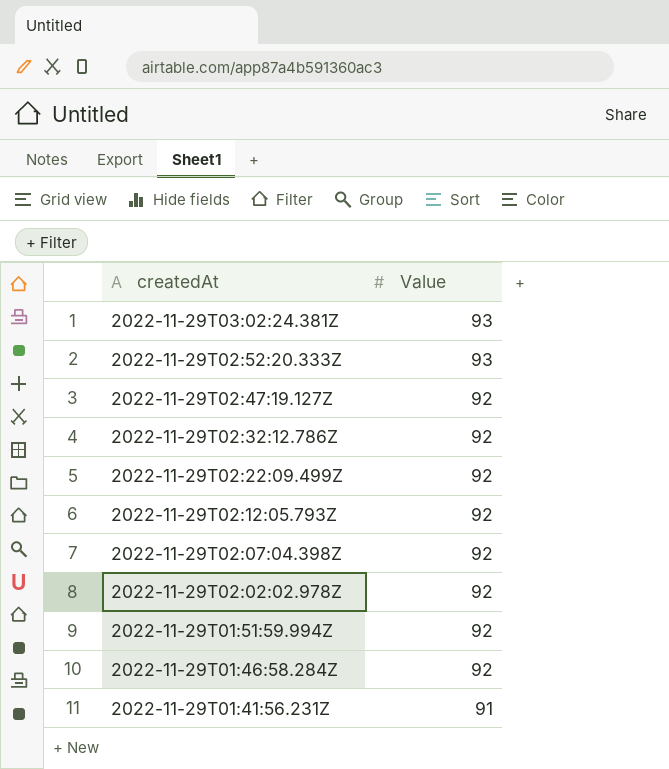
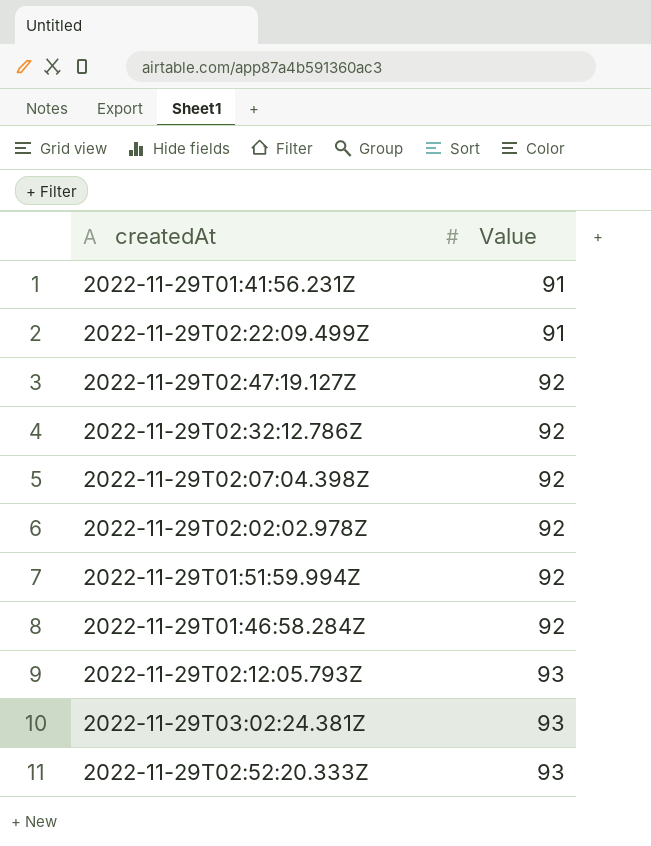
row order: createdAt descending -> Value ascending
2022-11-29T02:22:09.499Z | Value: 92 -> 91
2022-11-29T02:12:05.793Z | Value: 92 -> 93

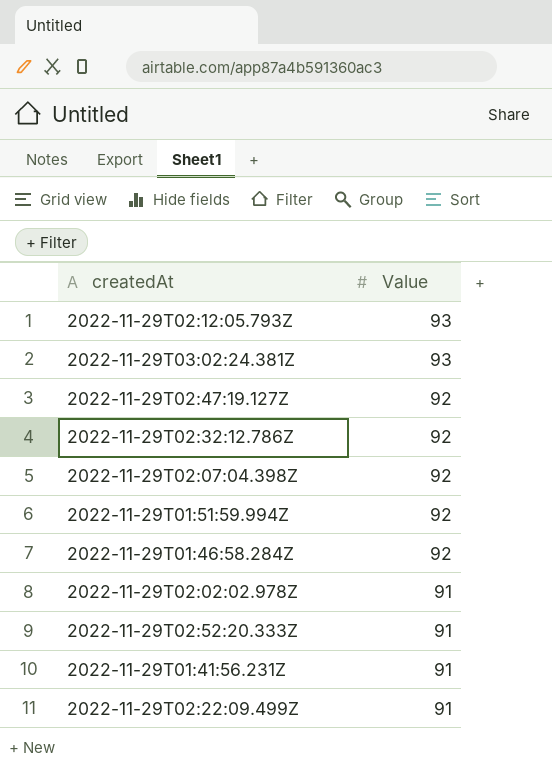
row order: Value ascending -> Value descending
2022-11-29T02:02:02.978Z | Value: 92 -> 91
2022-11-29T02:52:20.333Z | Value: 93 -> 91

